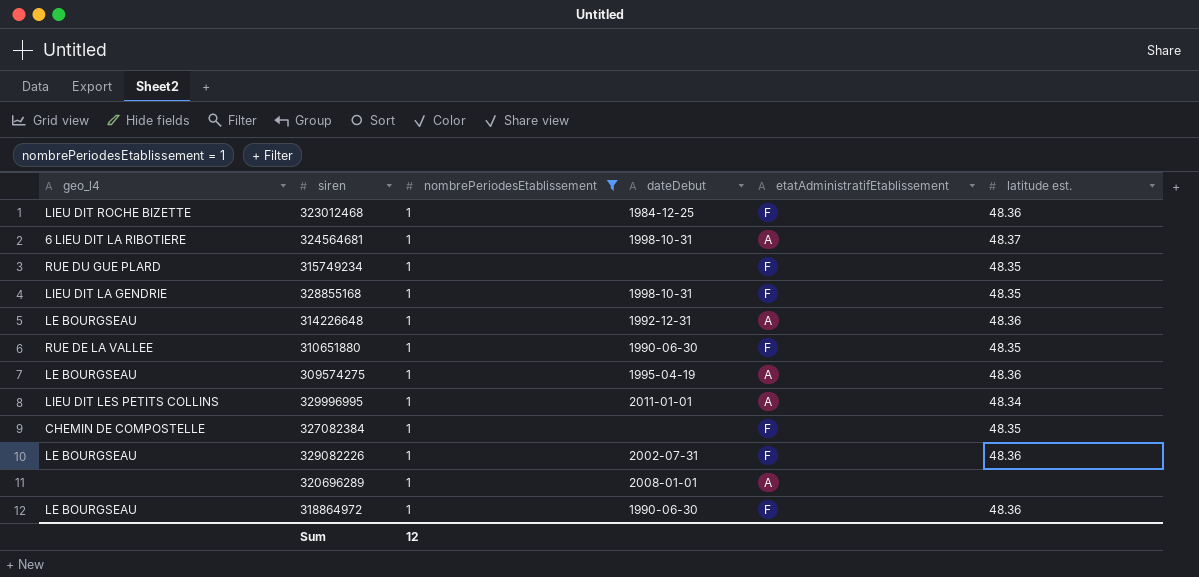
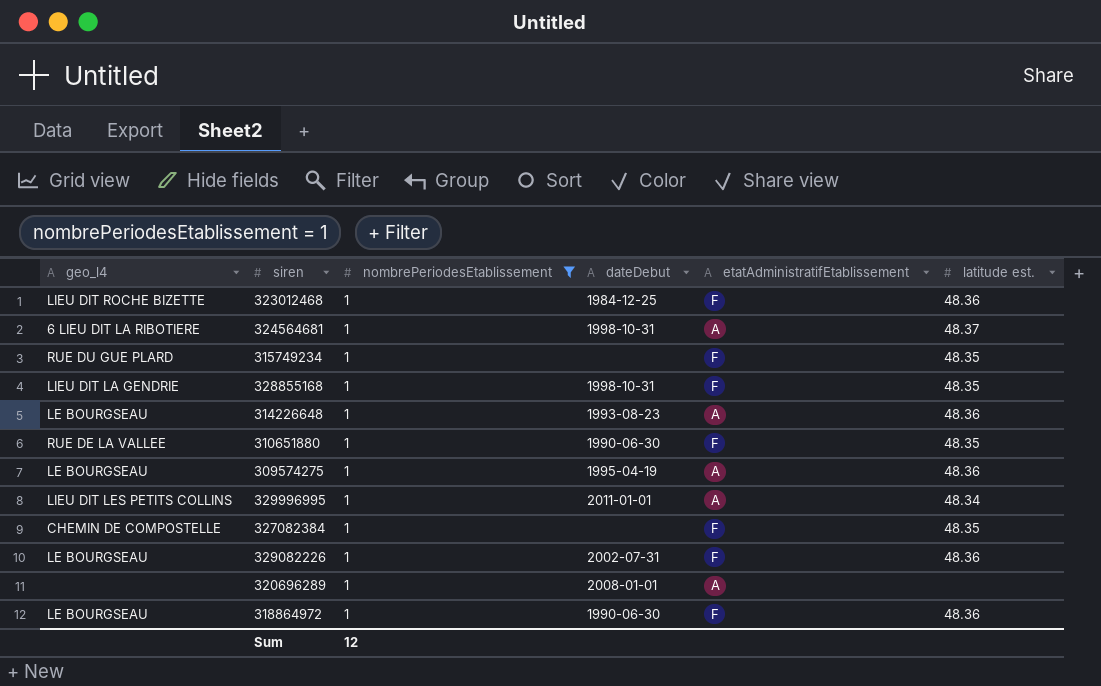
314226648 | dateDebut: 1992-12-31 -> 1993-08-23

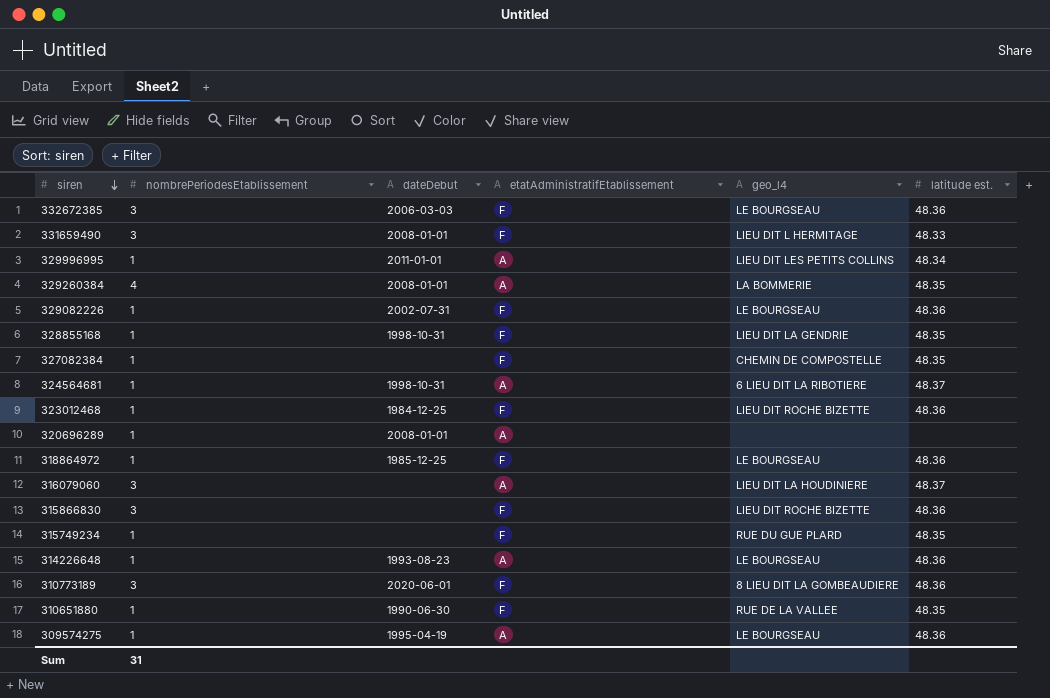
filter: nombrePeriodesEtablissement = 1 -> none
row order: none -> siren descending
column geo_l4 | position: 1 -> 5
318864972 | dateDebut: 1990-06-30 -> 1985-12-25
Sum | nombrePeriodesEtablissement: 12 -> 31

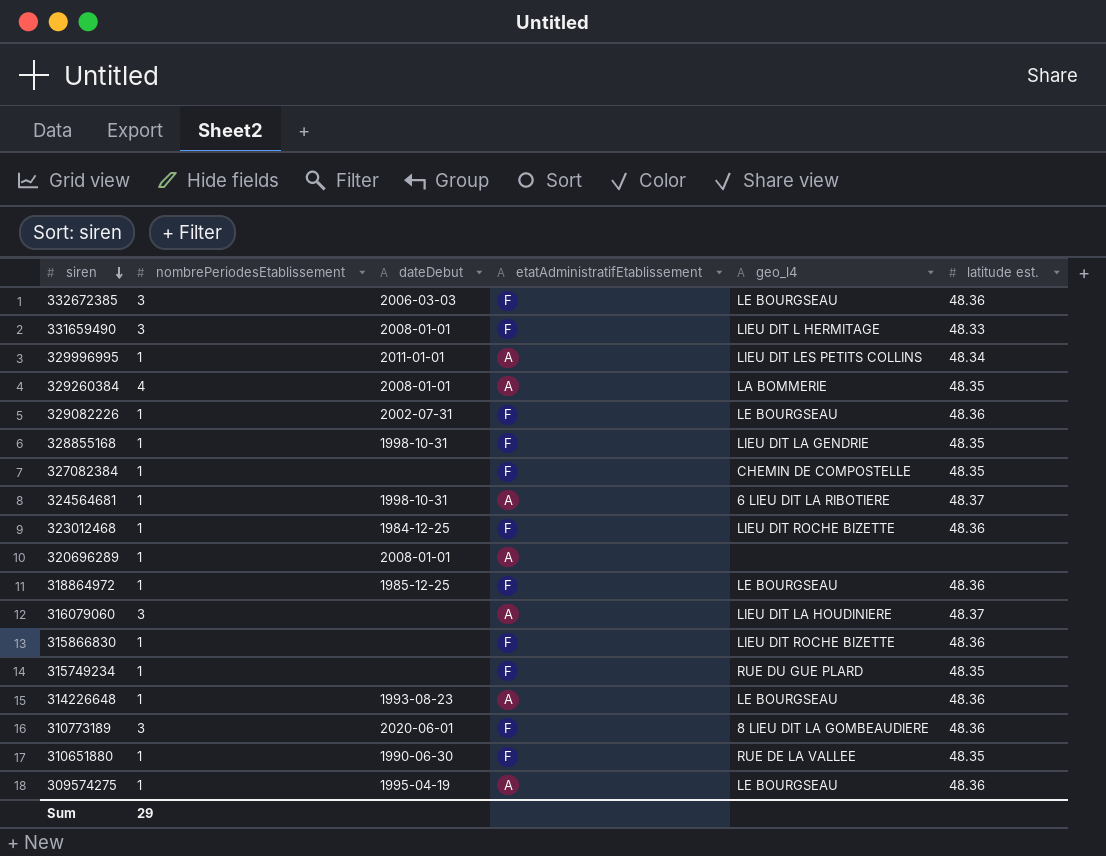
315866830 | nombrePeriodesEtablissement: 3 -> 1
Sum | nombrePeriodesEtablissement: 31 -> 29

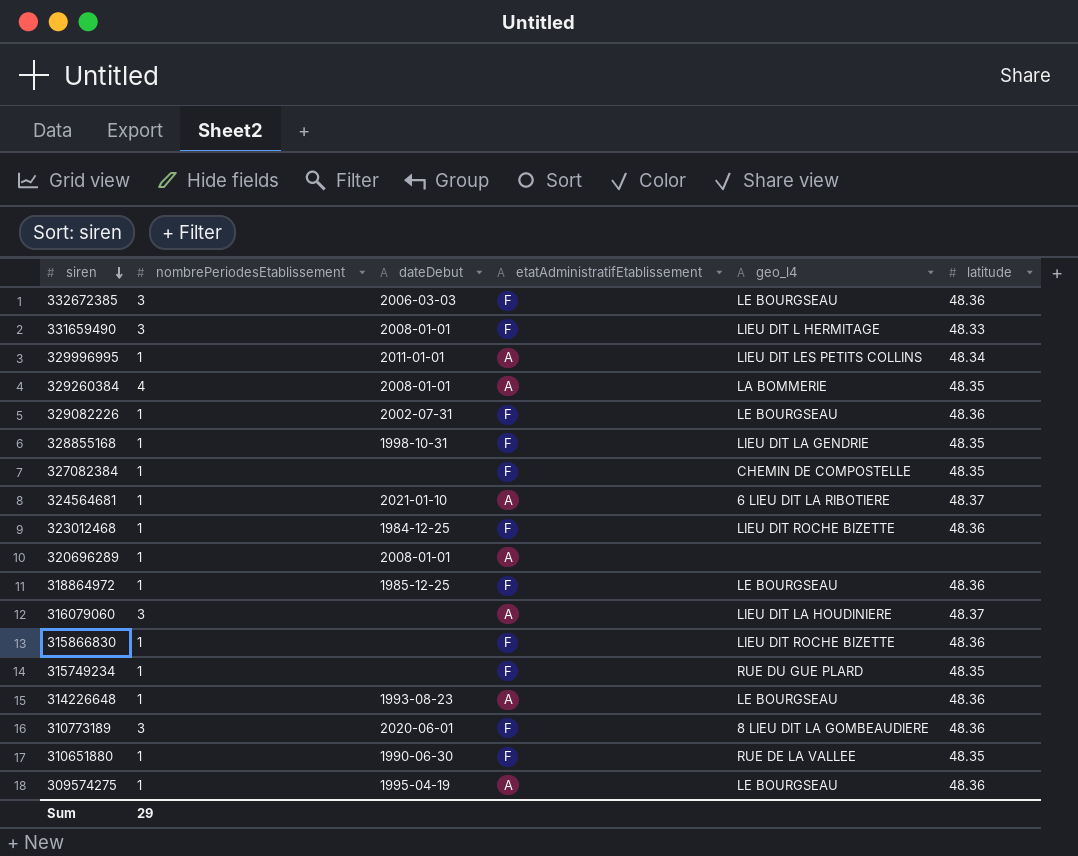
column name: latitude est. -> latitude
324564681 | dateDebut: 1998-10-31 -> 2021-01-10

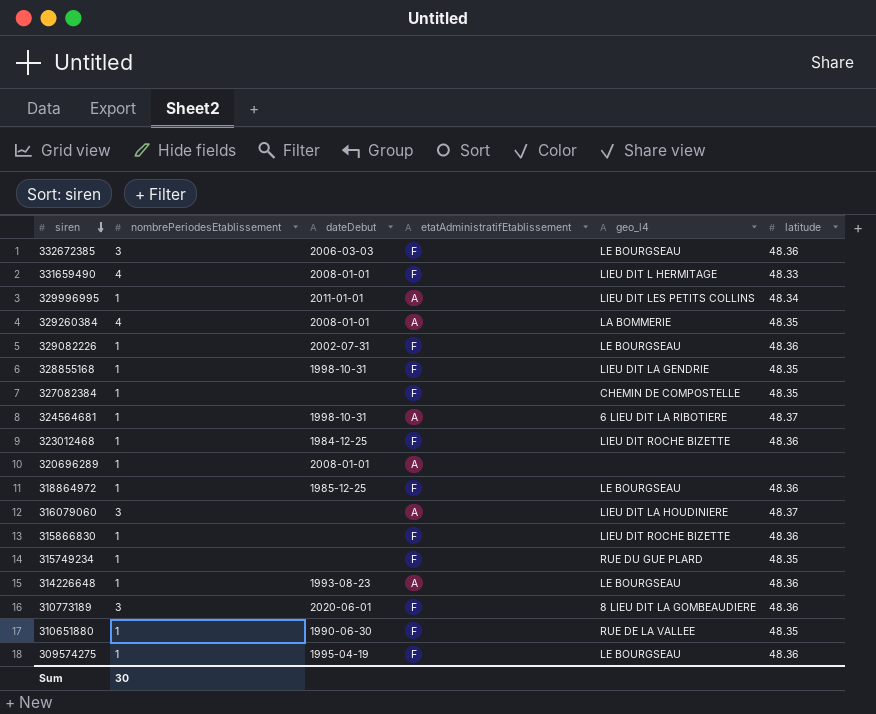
331659490 | nombrePeriodesEtablissement: 3 -> 4
324564681 | dateDebut: 2021-01-10 -> 1998-10-31
309574275 | etatAdministratifEtablissement: A -> F
Sum | nombrePeriodesEtablissement: 29 -> 30

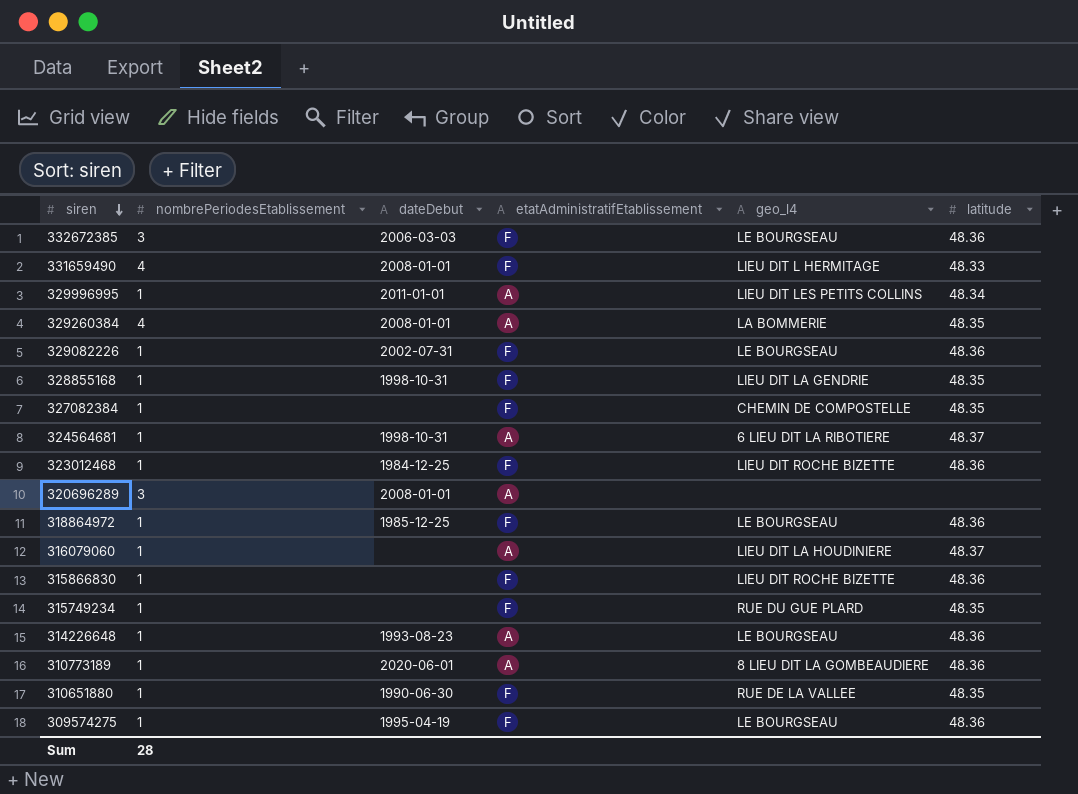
320696289 | nombrePeriodesEtablissement: 1 -> 3
316079060 | nombrePeriodesEtablissement: 3 -> 1
310773189 | nombrePeriodesEtablissement: 3 -> 1
310773189 | etatAdministratifEtablissement: F -> A
Sum | nombrePeriodesEtablissement: 30 -> 28

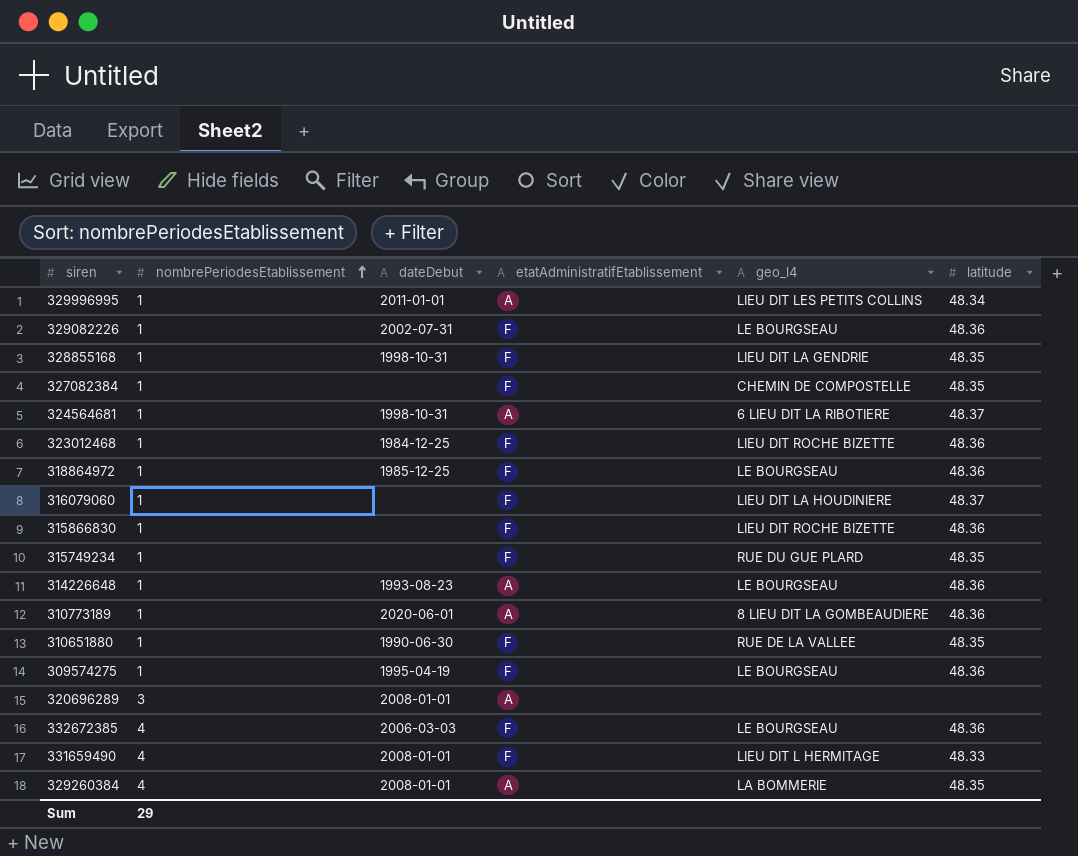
row order: siren descending -> nombrePeriodesEtablissement ascending
316079060 | etatAdministratifEtablissement: A -> F
332672385 | nombrePeriodesEtablissement: 3 -> 4
Sum | nombrePeriodesEtablissement: 28 -> 29

